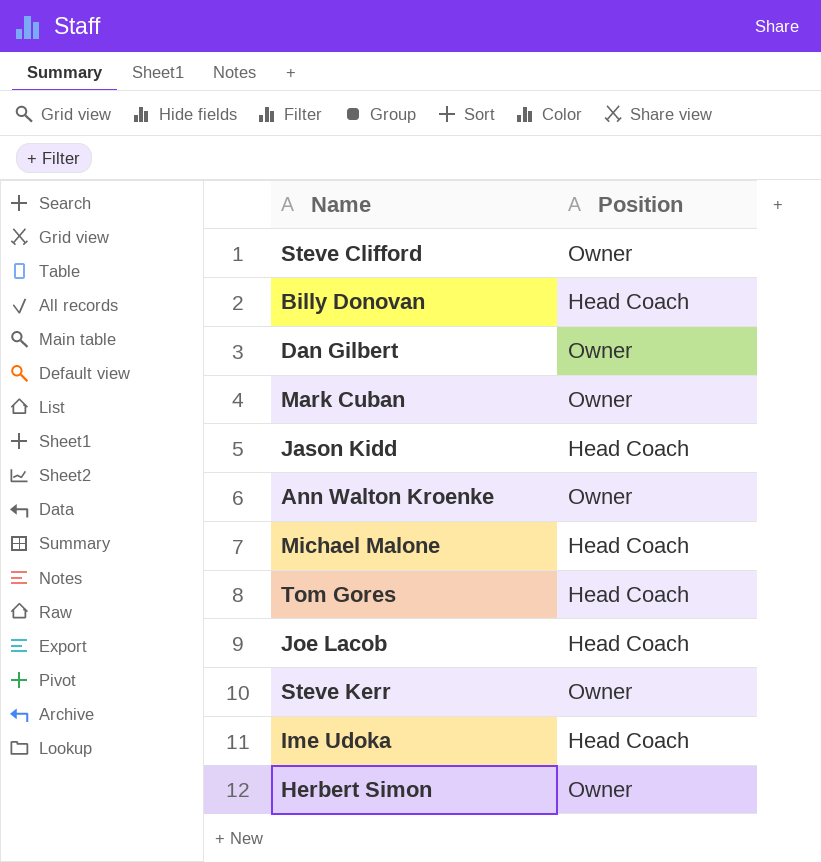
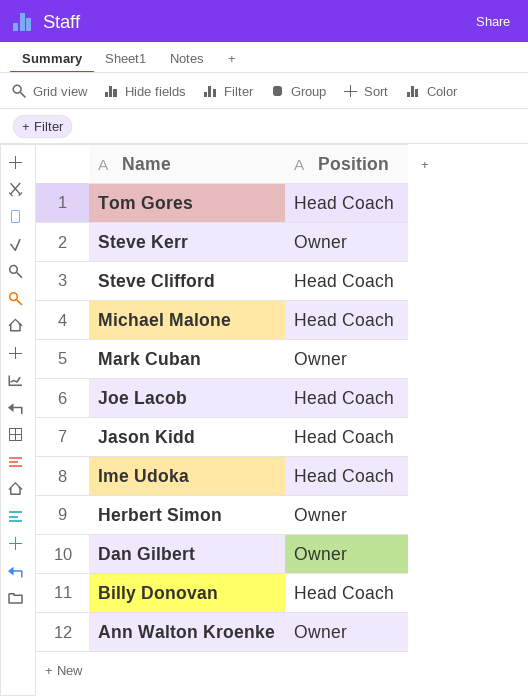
row order: none -> Name descending
Steve Clifford | Position: Owner -> Head Coach

